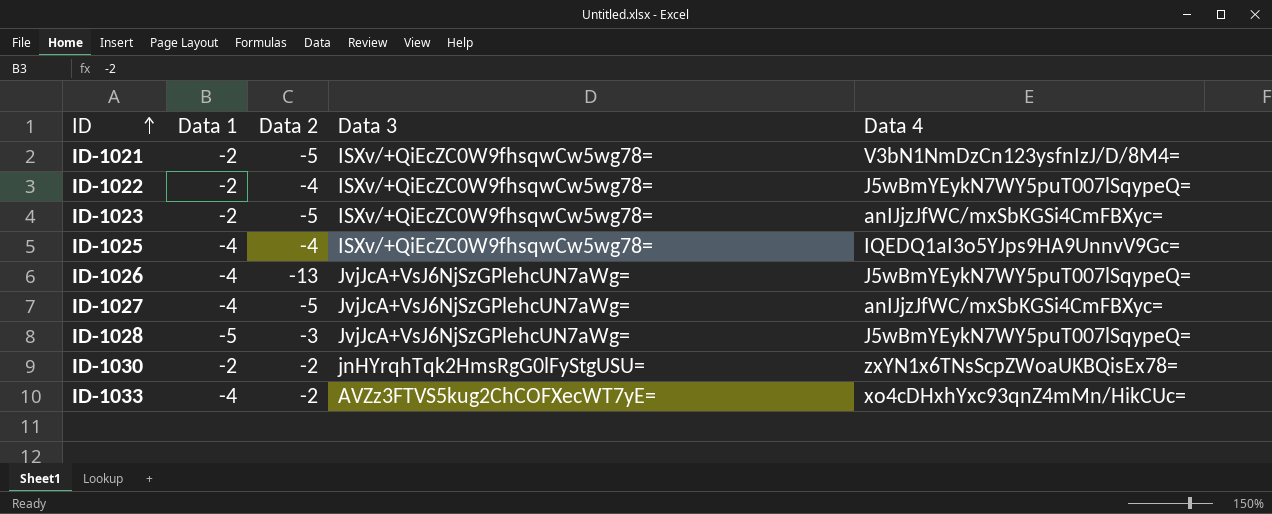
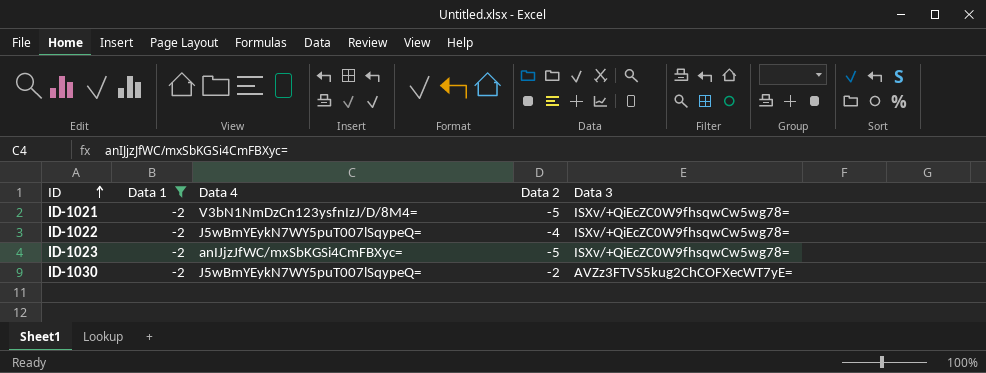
filter: none -> Data 1 = -2
column Data 4 | position: 5 -> 3
ID-1030 | Data 4: zxYN1x6TNsScpZWoaUKBQisEx78= -> J5wBmYEykN7WY5puT007lSqypeQ=
ID-1030 | Data 3: jnHYrqhTqk2HmsRgG0lFyStgUSU= -> AVZz3FTVS5kug2ChCOFXecWT7yE=

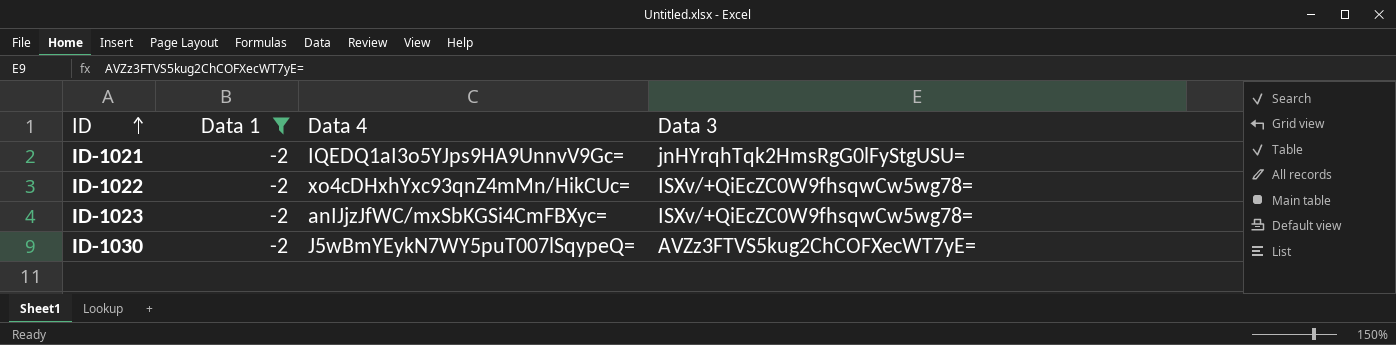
column Data 2 | position: 4 -> none
ID-1021 | Data 4: V3bN1NmDzCn123ysfnIzJ/D/8M4= -> IQEDQ1aI3o5YJps9HA9UnnvV9Gc=
ID-1021 | Data 3: ISXv/+QiEcZC0W9fhsqwCw5wg78= -> jnHYrqhTqk2HmsRgG0lFyStgUSU=
ID-1022 | Data 4: J5wBmYEykN7WY5puT007lSqypeQ= -> xo4cDHxhYxc93qnZ4mMn/HikCUc=

